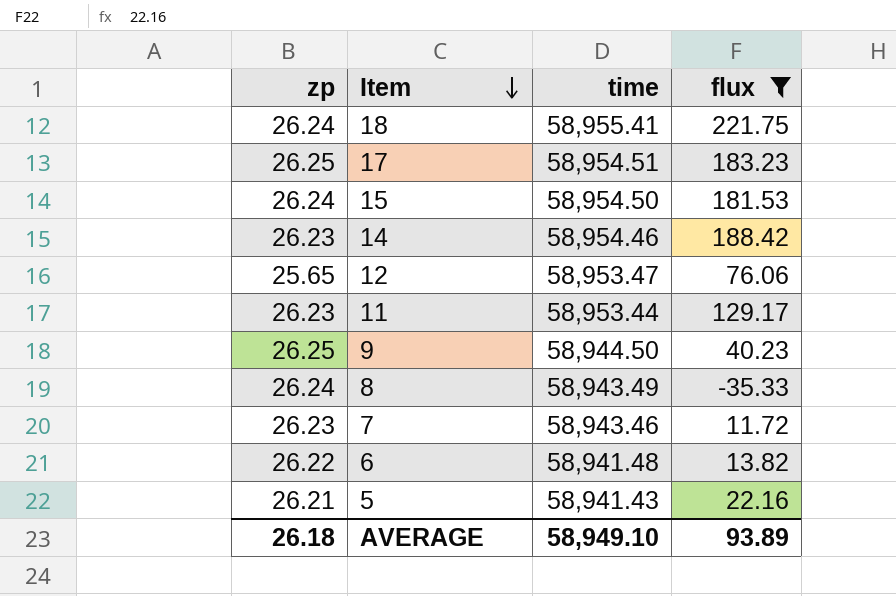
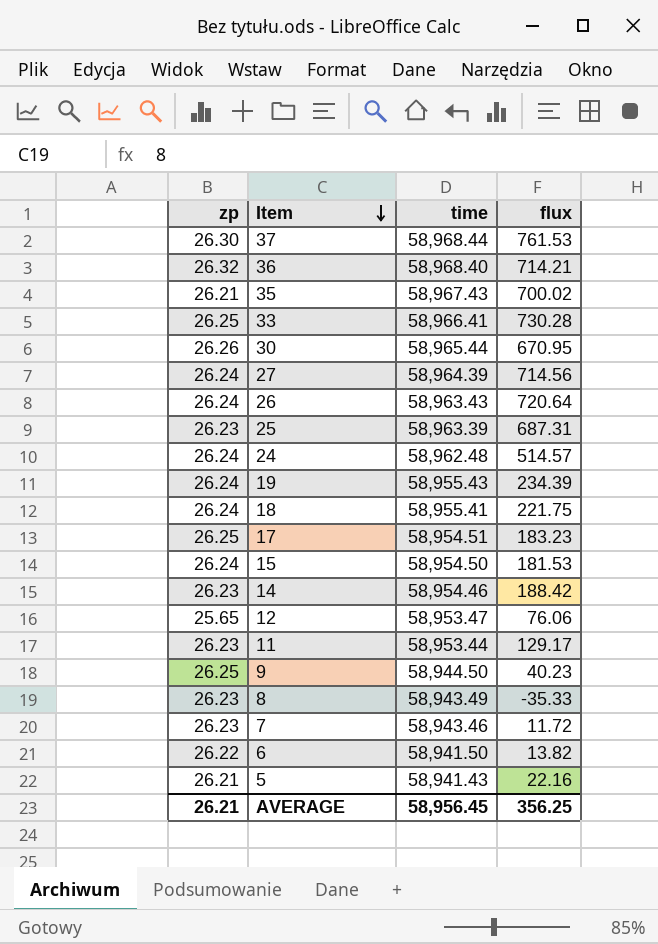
filter: flux <= 221.75 -> none
8 | zp: 26.24 -> 26.23
6 | time: 58,941.48 -> 58,941.50
AVERAGE | zp: 26.18 -> 26.21
AVERAGE | time: 58,949.10 -> 58,956.45
AVERAGE | flux: 93.89 -> 356.25

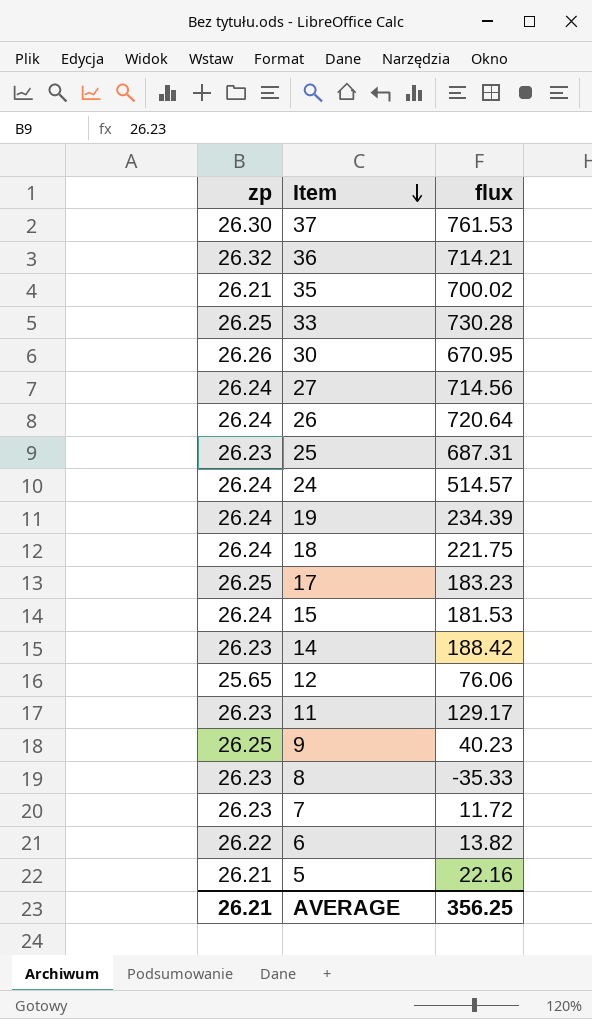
column time | position: 3 -> none

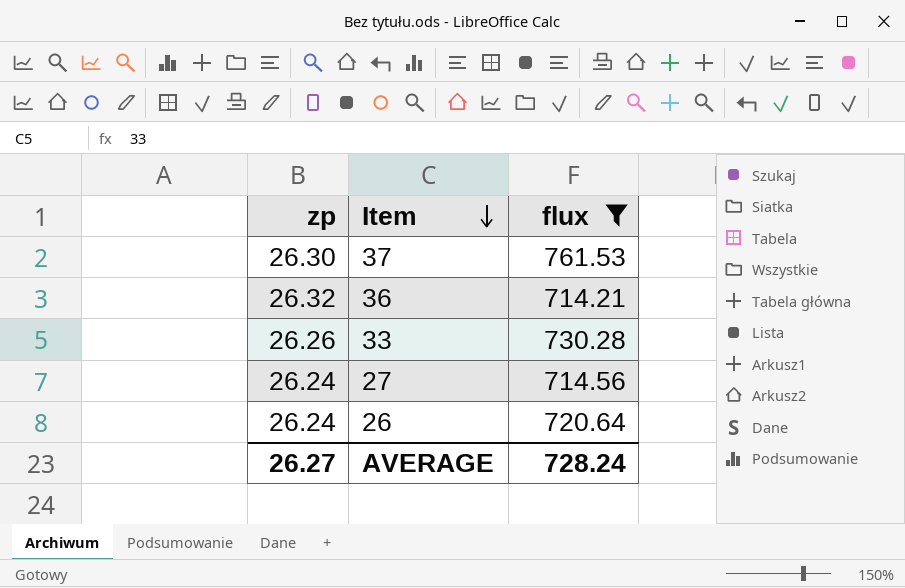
filter: none -> flux >= 714.21
33 | zp: 26.25 -> 26.26
AVERAGE | zp: 26.21 -> 26.27
AVERAGE | flux: 356.25 -> 728.24

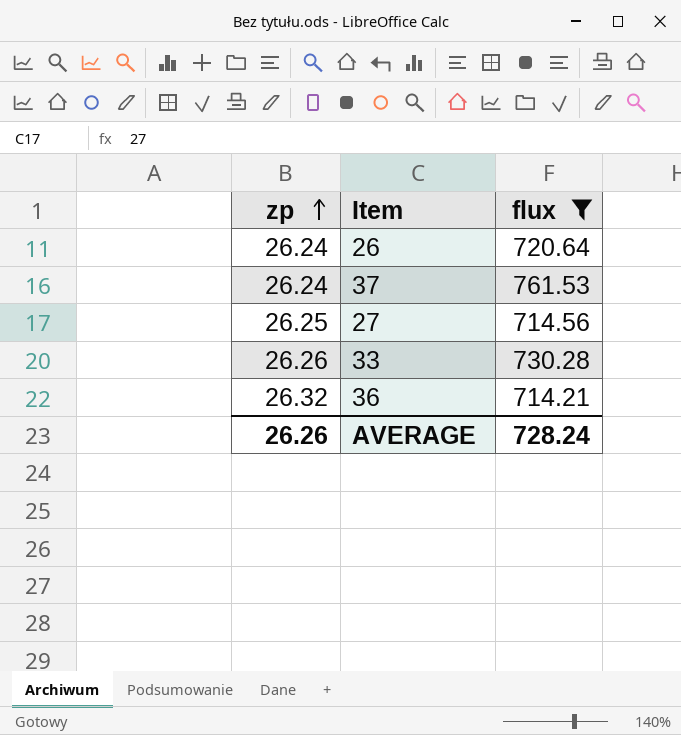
row order: Item descending -> zp ascending
37 | zp: 26.30 -> 26.24
27 | zp: 26.24 -> 26.25
AVERAGE | zp: 26.27 -> 26.26

